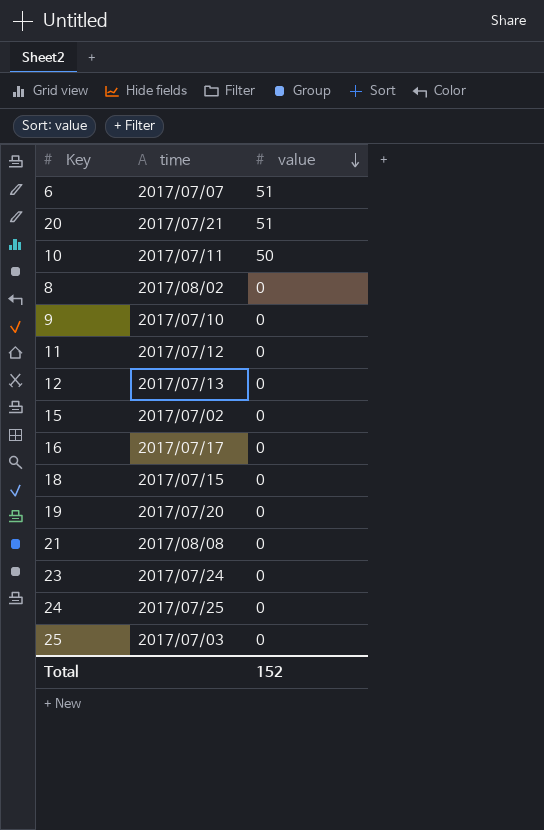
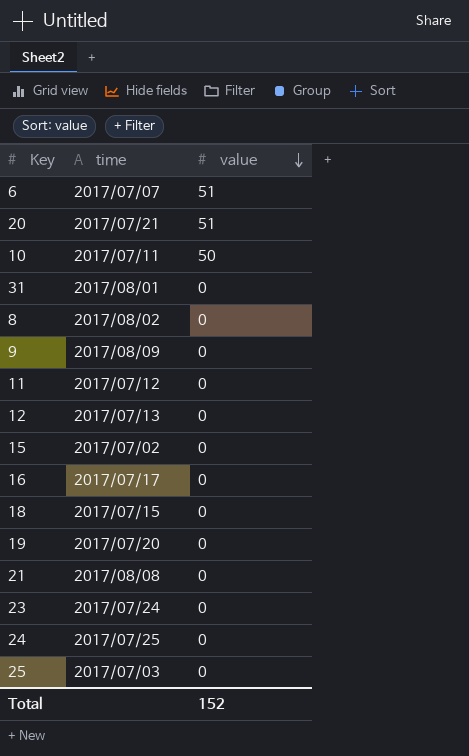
row 31: none -> 2017/08/01 | 0
9 | time: 2017/07/10 -> 2017/08/09

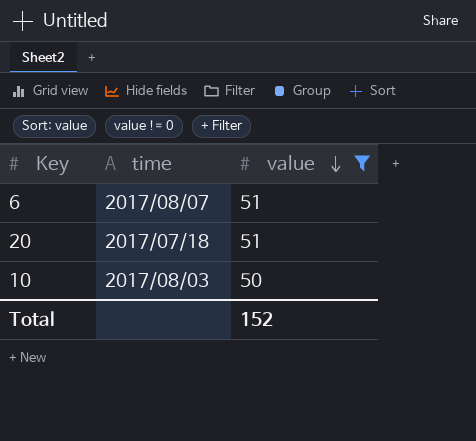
filter: none -> value != 0
6 | time: 2017/07/07 -> 2017/08/07
20 | time: 2017/07/21 -> 2017/07/18
10 | time: 2017/07/11 -> 2017/08/03

